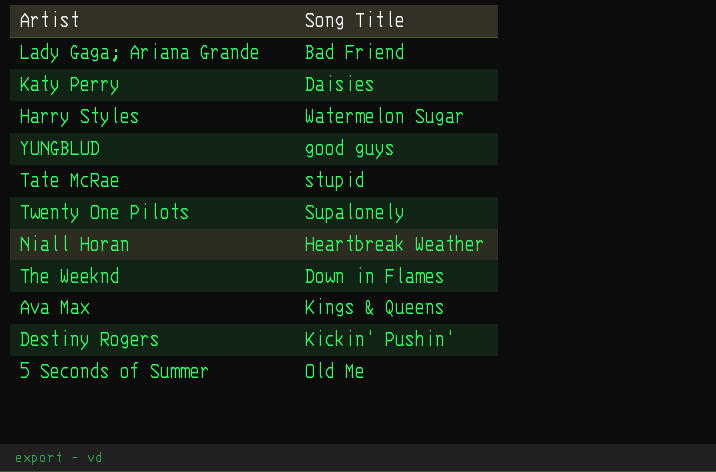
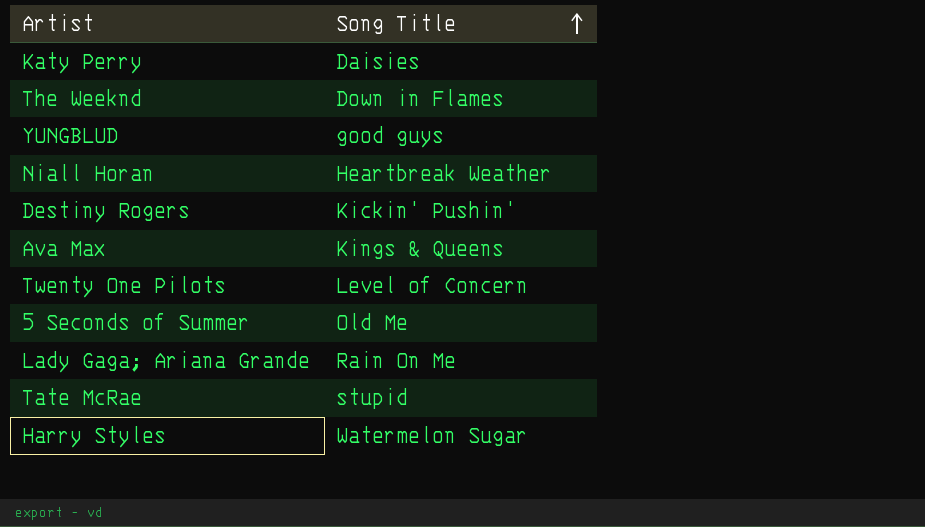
row order: none -> Song Title ascending
Twenty One Pilots | Song Title: Supalonely -> Level of Concern
Lady Gaga; Ariana Grande | Song Title: Bad Friend -> Rain On Me

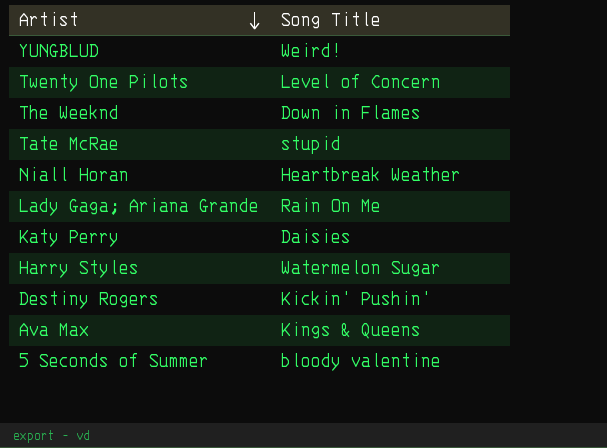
row order: Song Title ascending -> Artist descending
YUNGBLUD | Song Title: good guys -> Weird!
5 Seconds of Summer | Song Title: Old Me -> bloody valentine

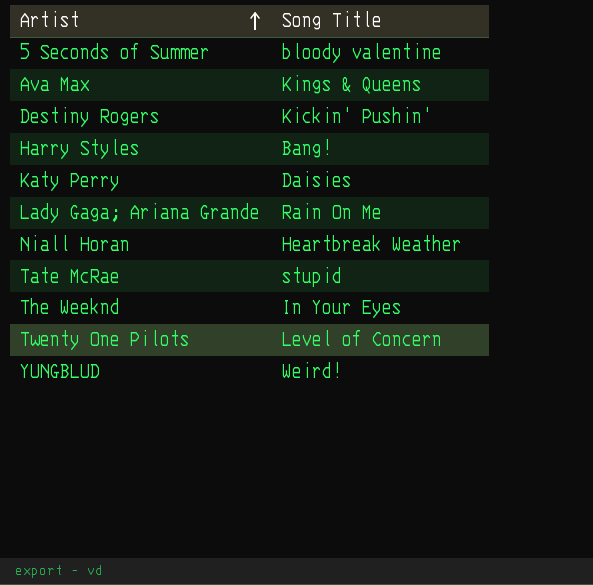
row order: Artist descending -> Artist ascending
Harry Styles | Song Title: Watermelon Sugar -> Bang!
The Weeknd | Song Title: Down in Flames -> In Your Eyes

